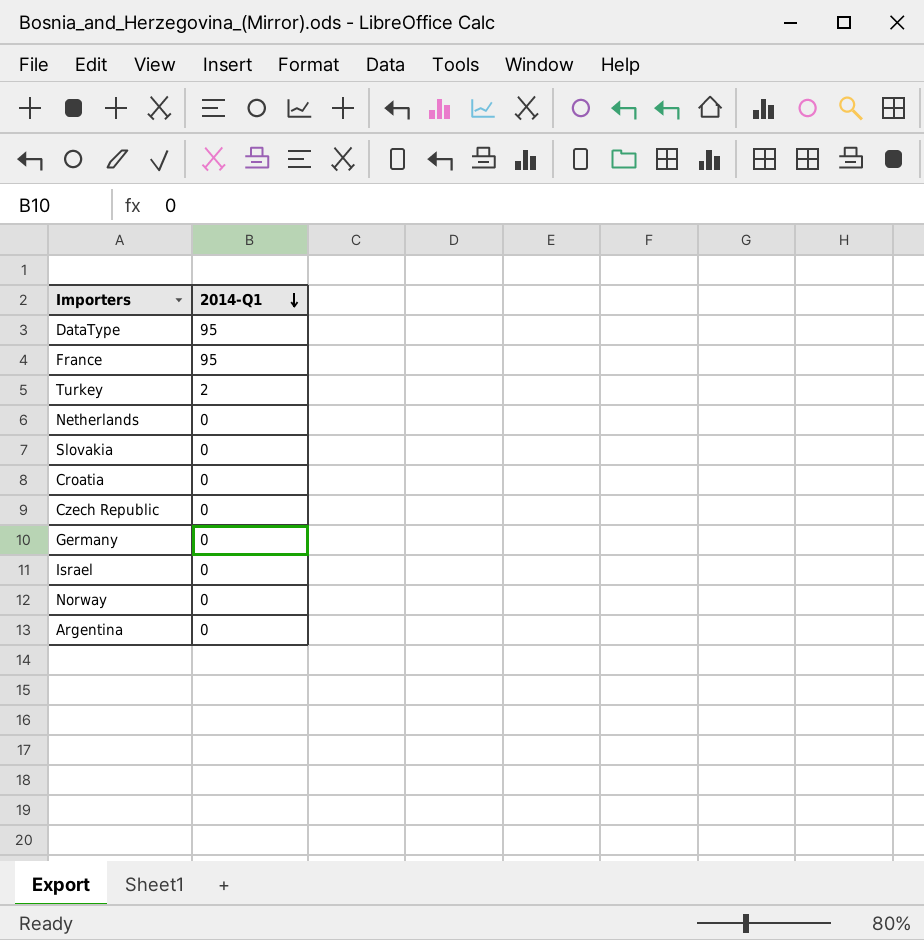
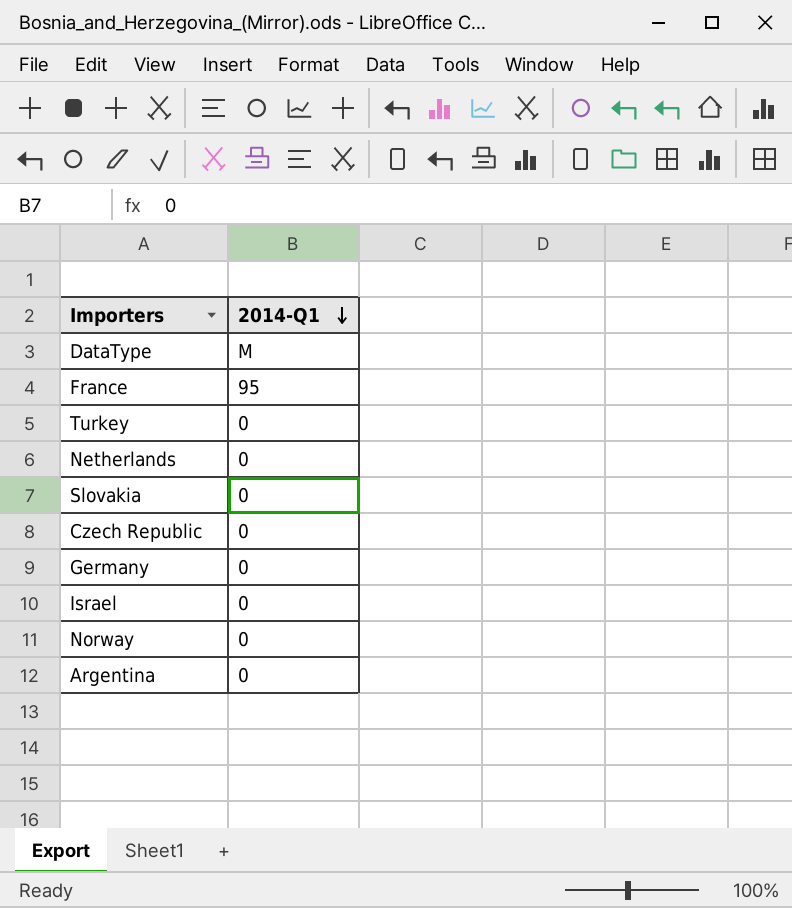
row Croatia: 0 -> none
DataType | 2014-Q1: 95 -> M
Turkey | 2014-Q1: 2 -> 0

